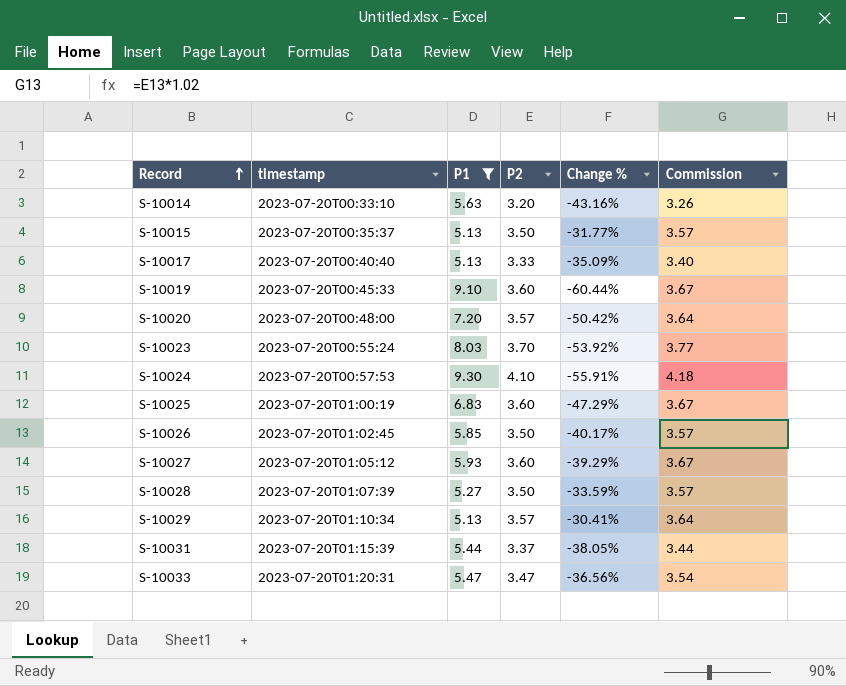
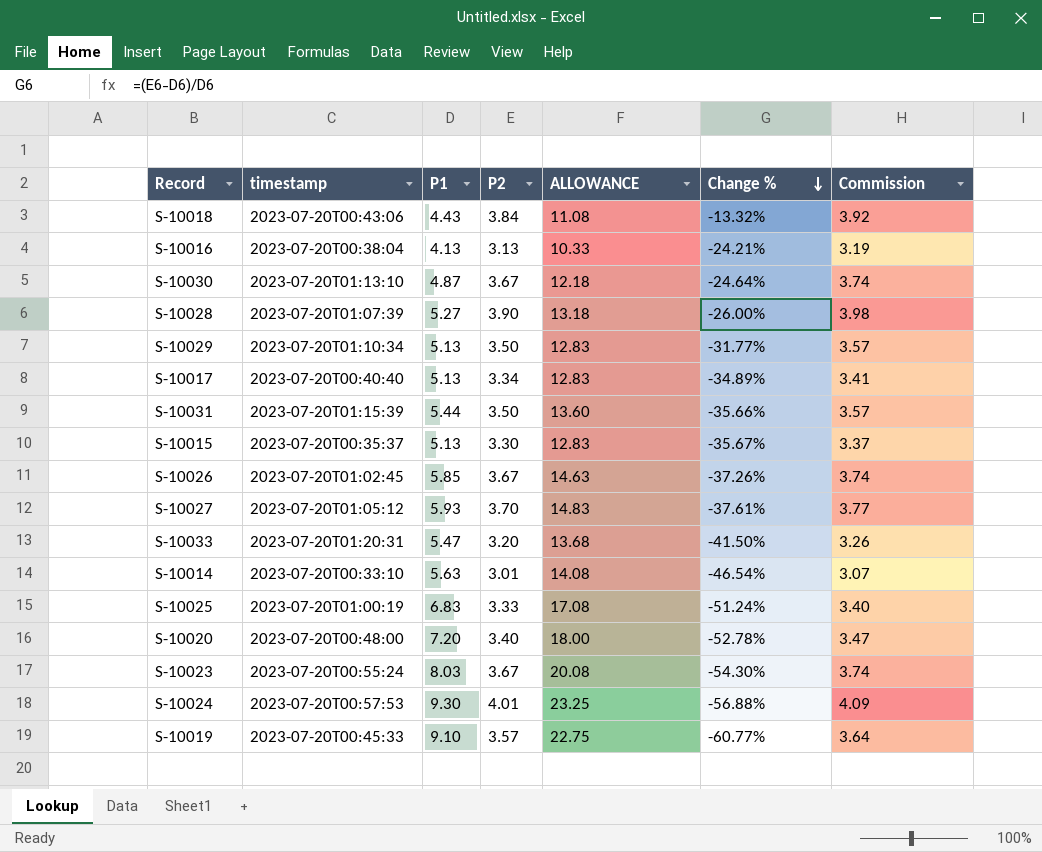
filter: P1 >= 5.13 -> none
row order: Record ascending -> Change % descending
column ALLOWANCE | formula: none -> [P1] * 2.5
S-10028 | P2: 3.50 -> 3.90
S-10028 | Change %: -33.59% -> -26.00%
S-10028 | Commission: 3.57 -> 3.98
S-10029 | P2: 3.57 -> 3.50
S-10029 | Change %: -30.41% -> -31.77%
S-10029 | Commission: 3.64 -> 3.57
S-10017 | P2: 3.33 -> 3.34
S-10017 | Change %: -35.09% -> -34.89%
S-10017 | Commission: 3.40 -> 3.41
S-10031 | P2: 3.37 -> 3.50
S-10031 | Change %: -38.05% -> -35.66%
S-10031 | Commission: 3.44 -> 3.57
S-10015 | P2: 3.50 -> 3.30
S-10015 | Change %: -31.77% -> -35.67%
S-10015 | Commission: 3.57 -> 3.37
S-10026 | P2: 3.50 -> 3.67
S-10026 | Change %: -40.17% -> -37.26%
S-10026 | Commission: 3.57 -> 3.74
S-10027 | P2: 3.60 -> 3.70
S-10027 | Change %: -39.29% -> -37.61%
S-10027 | Commission: 3.67 -> 3.77
S-10033 | P2: 3.47 -> 3.20
S-10033 | Change %: -36.56% -> -41.50%
S-10033 | Commission: 3.54 -> 3.26
S-10014 | P2: 3.20 -> 3.01
S-10014 | Change %: -43.16% -> -46.54%
S-10014 | Commission: 3.26 -> 3.07
S-10025 | P2: 3.60 -> 3.33
S-10025 | Change %: -47.29% -> -51.24%
S-10025 | Commission: 3.67 -> 3.40
S-10020 | P2: 3.57 -> 3.40
S-10020 | Change %: -50.42% -> -52.78%
S-10020 | Commission: 3.64 -> 3.47
S-10023 | P2: 3.70 -> 3.67
S-10023 | Change %: -53.92% -> -54.30%
S-10023 | Commission: 3.77 -> 3.74
S-10024 | P2: 4.10 -> 4.01
S-10024 | Change %: -55.91% -> -56.88%
S-10024 | Commission: 4.18 -> 4.09
S-10019 | P2: 3.60 -> 3.57
S-10019 | Change %: -60.44% -> -60.77%
S-10019 | Commission: 3.67 -> 3.64

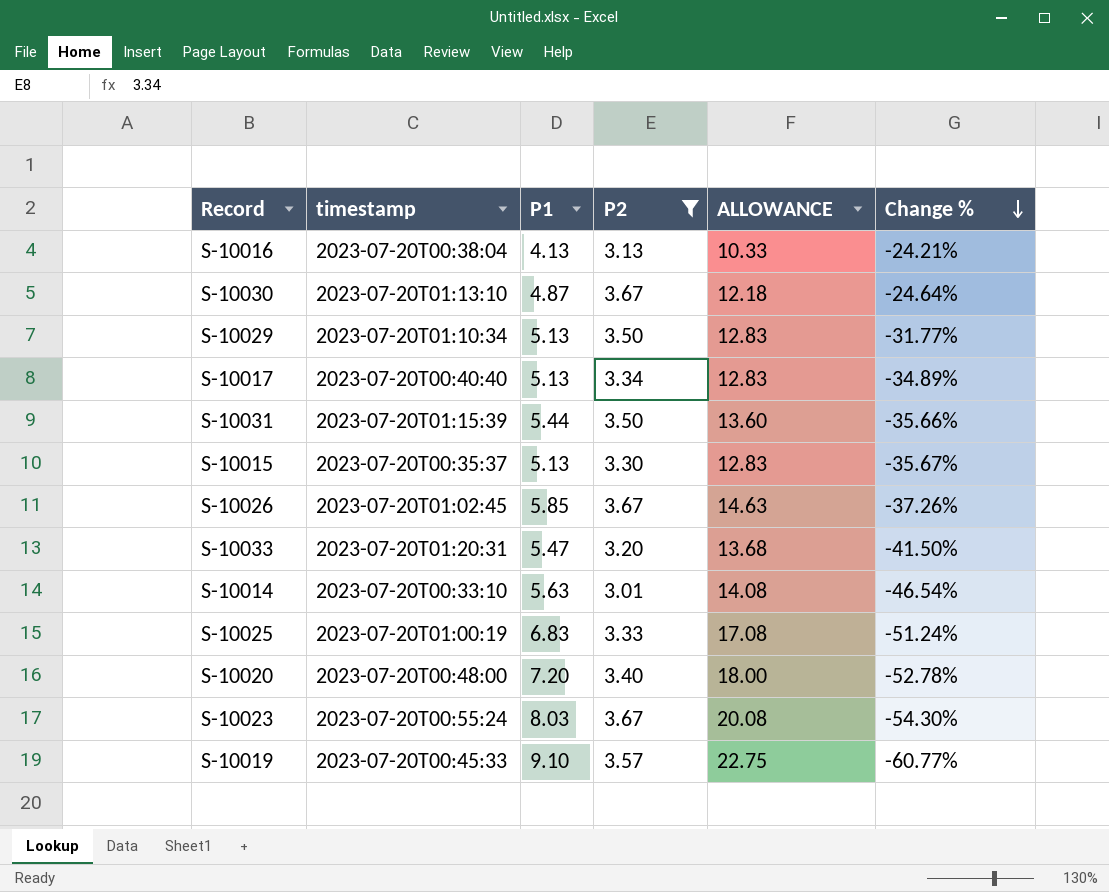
filter: none -> P2 <= 3.67
column Commission | formula: [P2] * 1.02 -> none

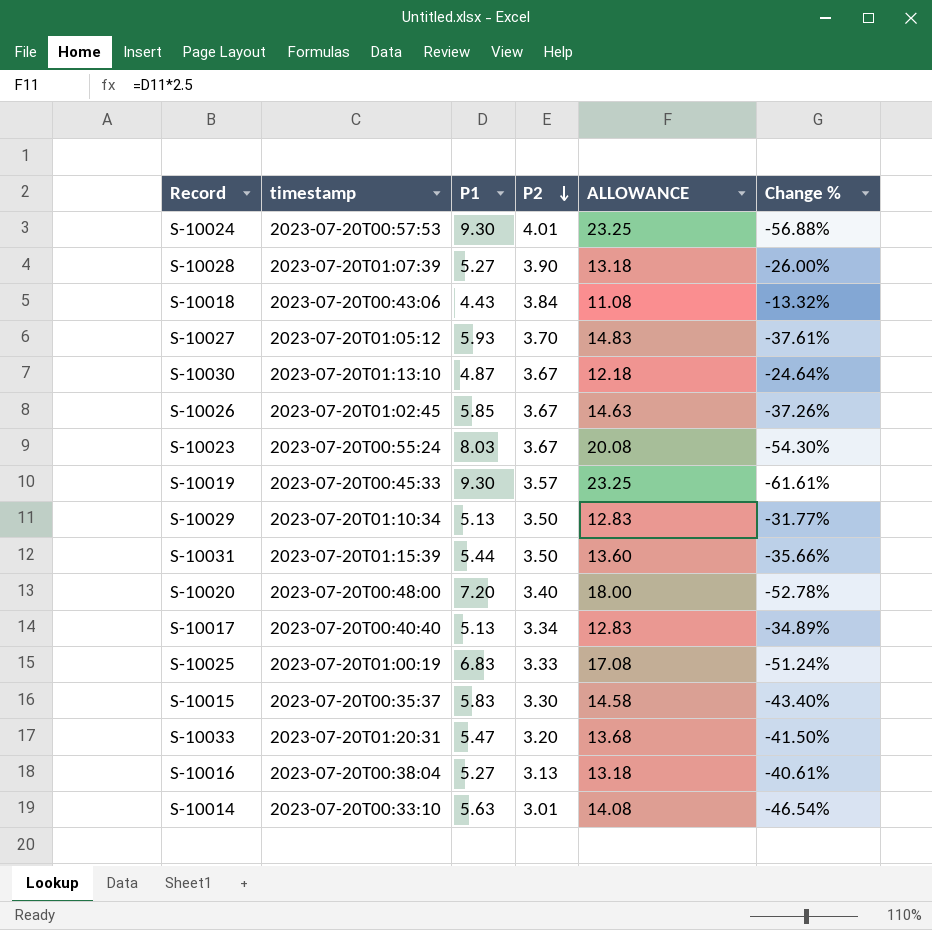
filter: P2 <= 3.67 -> none
row order: Change % descending -> P2 descending
S-10019 | P1: 9.10 -> 9.30
S-10019 | ALLOWANCE: 22.75 -> 23.25
S-10019 | Change %: -60.77% -> -61.61%
S-10015 | P1: 5.13 -> 5.83
S-10015 | ALLOWANCE: 12.83 -> 14.58
S-10015 | Change %: -35.67% -> -43.40%
S-10016 | P1: 4.13 -> 5.27
S-10016 | ALLOWANCE: 10.33 -> 13.18
S-10016 | Change %: -24.21% -> -40.61%

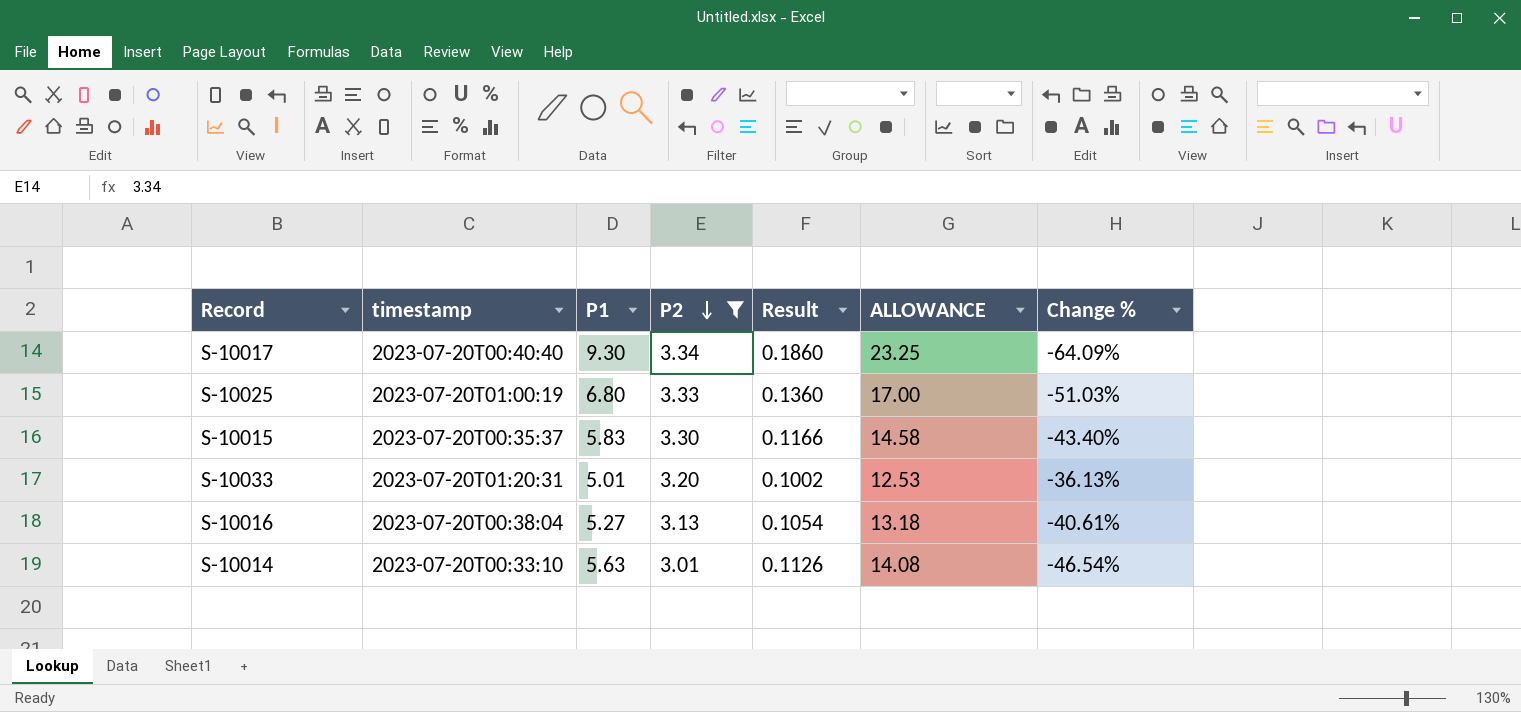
filter: none -> P2 <= 3.34
column Result | formula: none -> [P1] * 0.02
S-10017 | P1: 5.13 -> 9.30
S-10017 | ALLOWANCE: 12.83 -> 23.25
S-10017 | Change %: -34.89% -> -64.09%
S-10025 | P1: 6.83 -> 6.80
S-10025 | ALLOWANCE: 17.08 -> 17.00
S-10025 | Change %: -51.24% -> -51.03%
S-10033 | P1: 5.47 -> 5.01
S-10033 | ALLOWANCE: 13.68 -> 12.53
S-10033 | Change %: -41.50% -> -36.13%

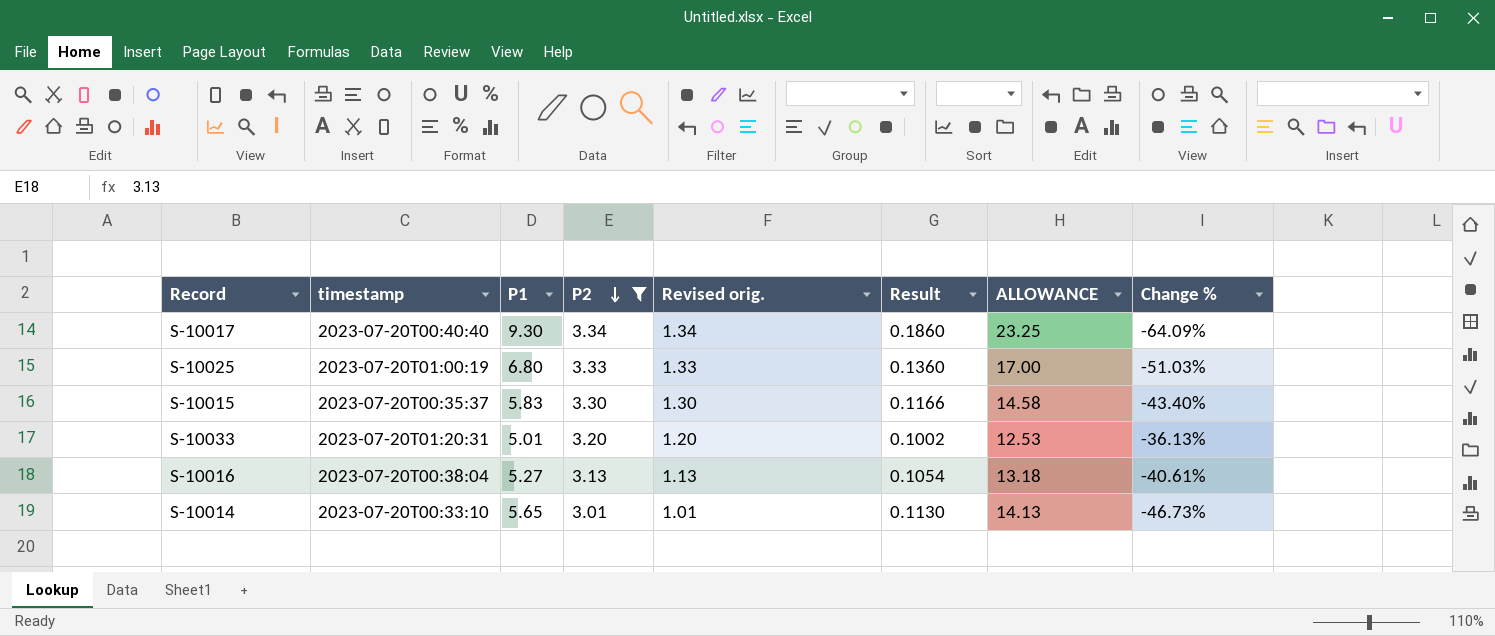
column Revised orig. | formula: none -> [P2] - 2
S-10014 | P1: 5.63 -> 5.65
S-10014 | Result: 0.1126 -> 0.1130
S-10014 | ALLOWANCE: 14.08 -> 14.13
S-10014 | Change %: -46.54% -> -46.73%

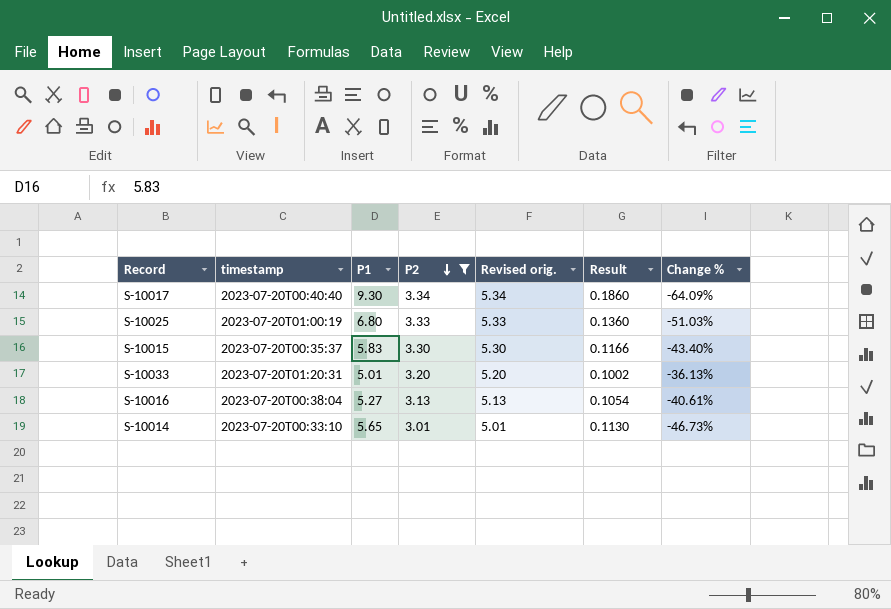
column ALLOWANCE | formula: [P1] * 2.5 -> none
column Revised orig. | formula: [P2] - 2 -> [P2] + 2

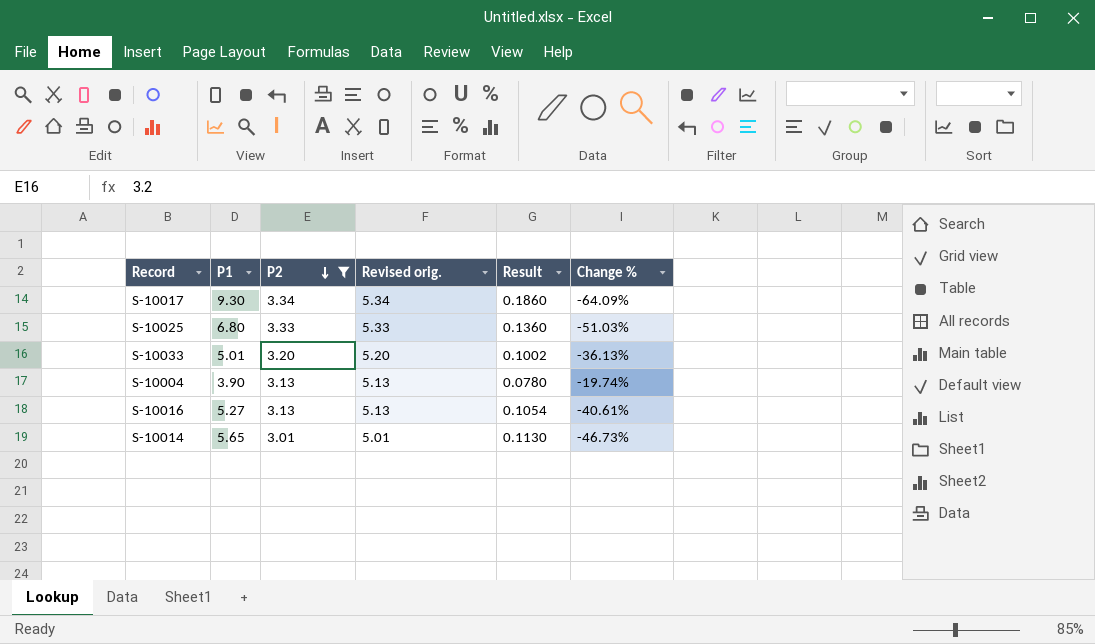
column timestamp | position: 2 -> none
row S-10015: 2023-07-20T00:35:37 | 5.83 | 3.30 | 5.30 | 0.1166 | -43.40% -> none
row S-10004: none -> 3.90 | 3.13 | 5.13 | 0.0780 | -19.74%

